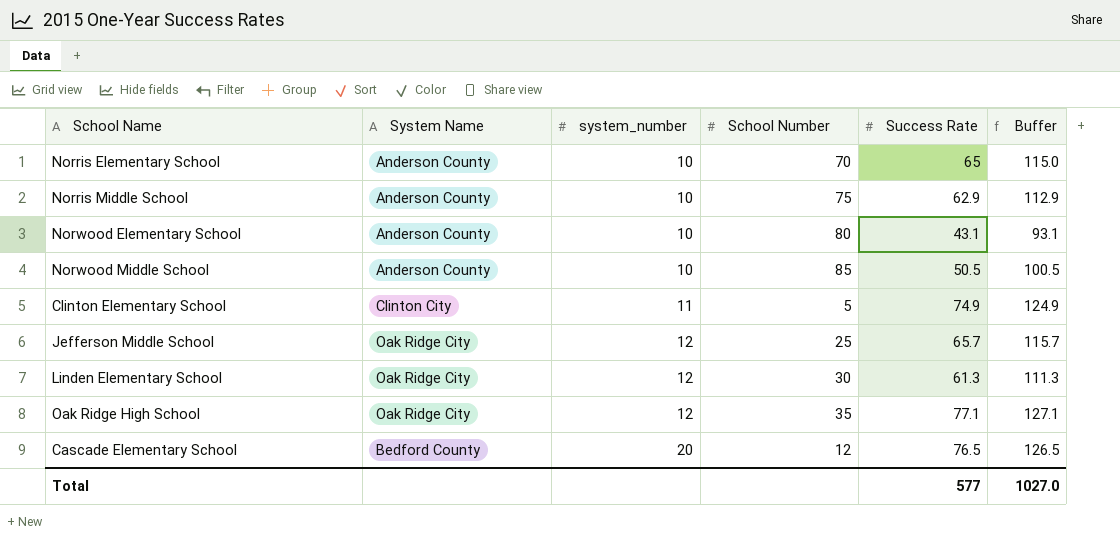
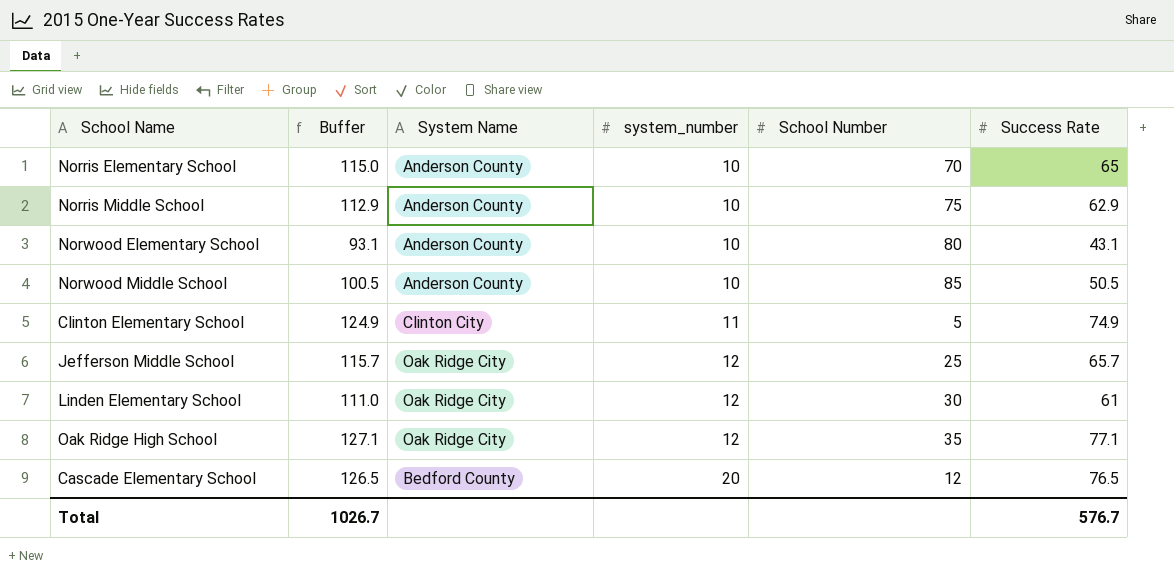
column Buffer | position: 6 -> 2
Linden Elementary School | Buffer: 111.3 -> 111.0
Linden Elementary School | Success Rate: 61.3 -> 61
Total | Buffer: 1027.0 -> 1026.7
Total | Success Rate: 577 -> 576.7

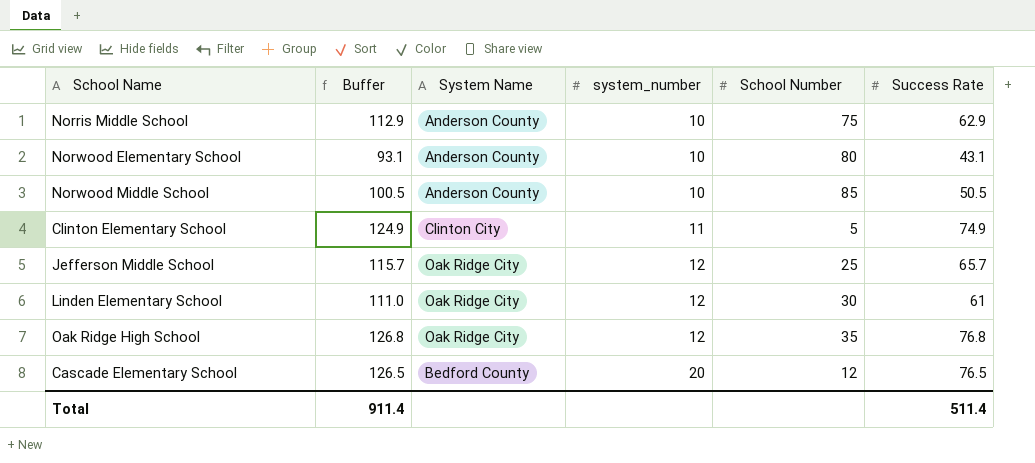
row Norris Elementary School: 115.0 | Anderson County | 10 | 70 | 65 -> none
Oak Ridge High School | Buffer: 127.1 -> 126.8
Oak Ridge High School | Success Rate: 77.1 -> 76.8
Total | Buffer: 1026.7 -> 911.4
Total | Success Rate: 576.7 -> 511.4

